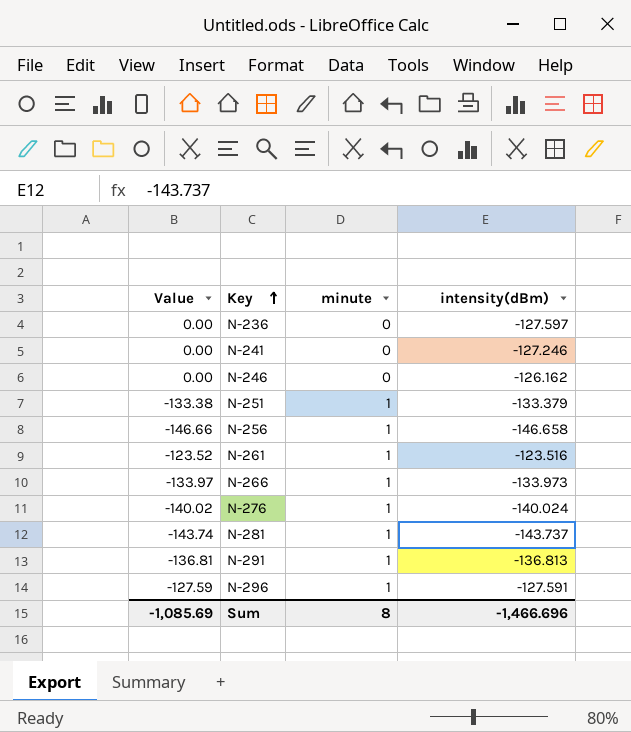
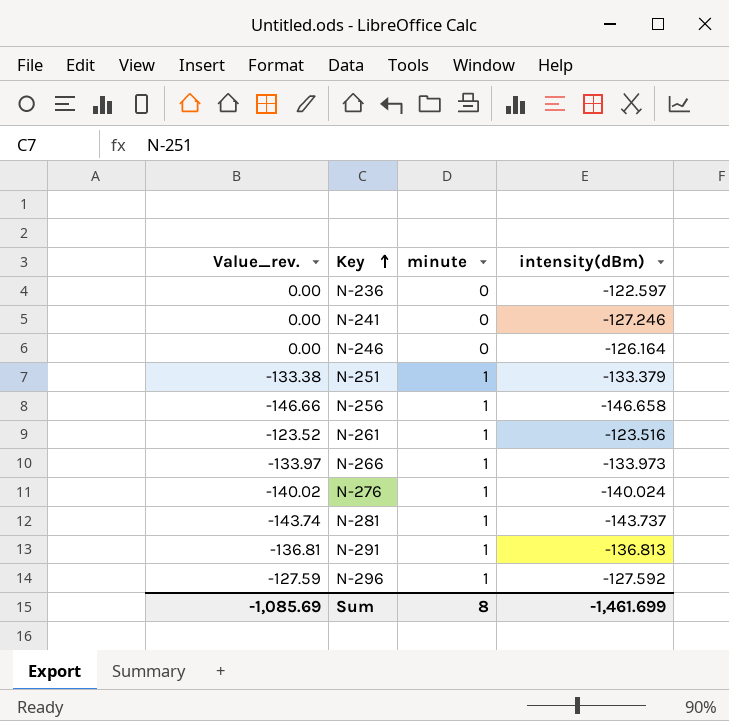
column name: Value -> Value_rev.
N-236 | intensity(dBm): -127.597 -> -122.597
N-246 | intensity(dBm): -126.162 -> -126.164
N-296 | intensity(dBm): -127.591 -> -127.592
Sum | intensity(dBm): -1,466.696 -> -1,461.699

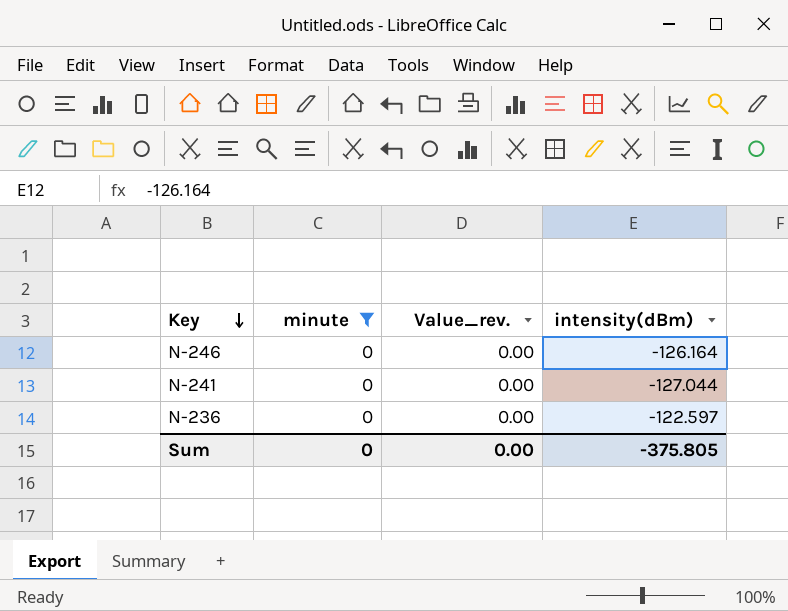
filter: none -> minute = 0
row order: Key ascending -> Key descending
column Value_rev. | position: 1 -> 3
N-241 | intensity(dBm): -127.246 -> -127.044
Sum | minute: 8 -> 0
Sum | Value_rev.: -1,085.69 -> 0.00
Sum | intensity(dBm): -1,461.699 -> -375.805

